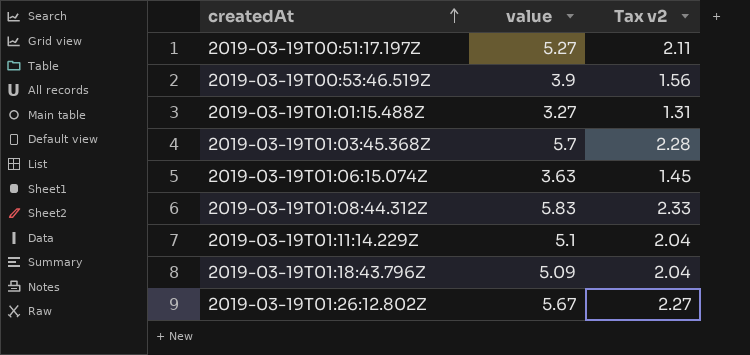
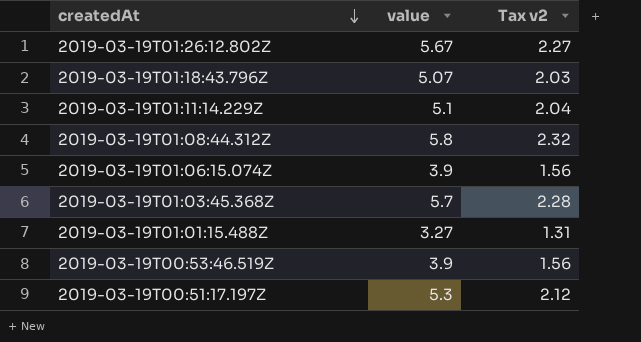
row order: createdAt ascending -> createdAt descending
2019-03-19T01:18:43.796Z | value: 5.09 -> 5.07
2019-03-19T01:18:43.796Z | Tax v2: 2.04 -> 2.03
2019-03-19T01:08:44.312Z | value: 5.83 -> 5.8
2019-03-19T01:08:44.312Z | Tax v2: 2.33 -> 2.32
2019-03-19T01:06:15.074Z | value: 3.63 -> 3.9
2019-03-19T01:06:15.074Z | Tax v2: 1.45 -> 1.56
2019-03-19T00:51:17.197Z | value: 5.27 -> 5.3
2019-03-19T00:51:17.197Z | Tax v2: 2.11 -> 2.12

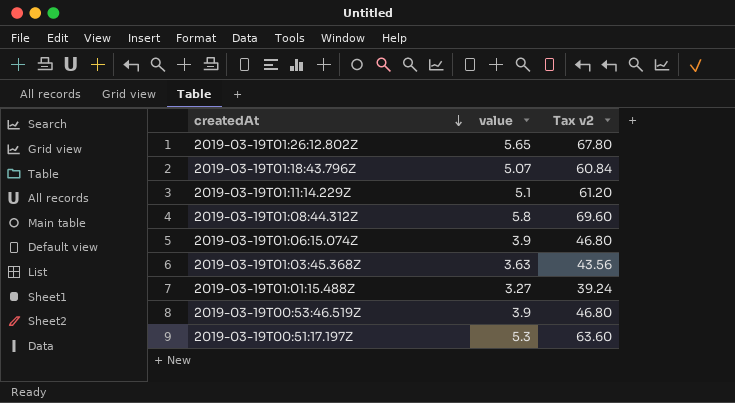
column Tax v2 | formula: [value] * 0.4 -> [value] * 12
2019-03-19T01:26:12.802Z | value: 5.67 -> 5.65
2019-03-19T01:03:45.368Z | value: 5.7 -> 3.63

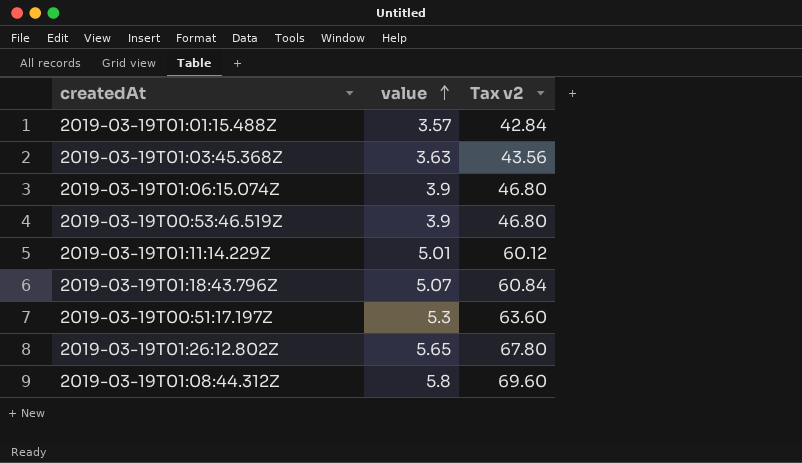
row order: createdAt descending -> value ascending
2019-03-19T01:01:15.488Z | value: 3.27 -> 3.57
2019-03-19T01:01:15.488Z | Tax v2: 39.24 -> 42.84
2019-03-19T01:11:14.229Z | value: 5.1 -> 5.01
2019-03-19T01:11:14.229Z | Tax v2: 61.20 -> 60.12

